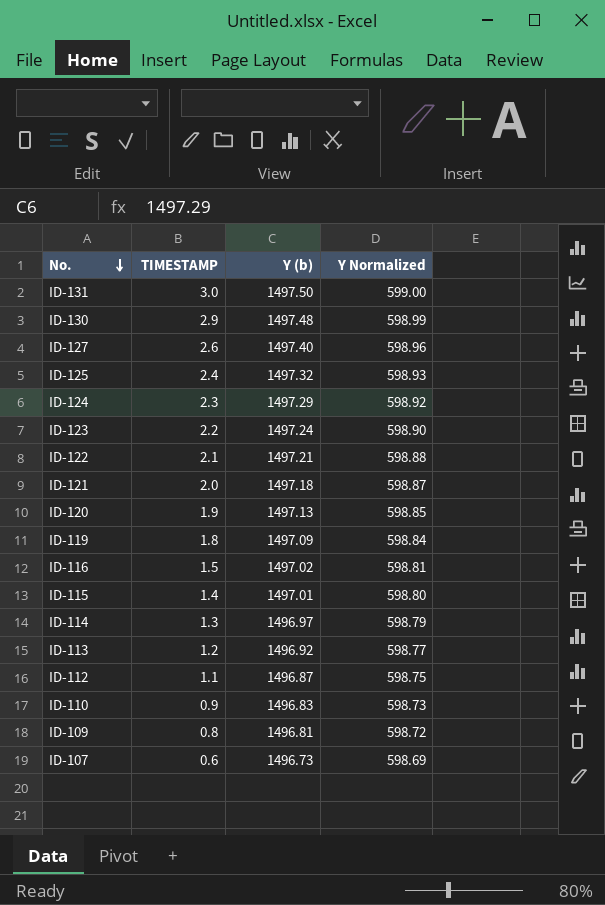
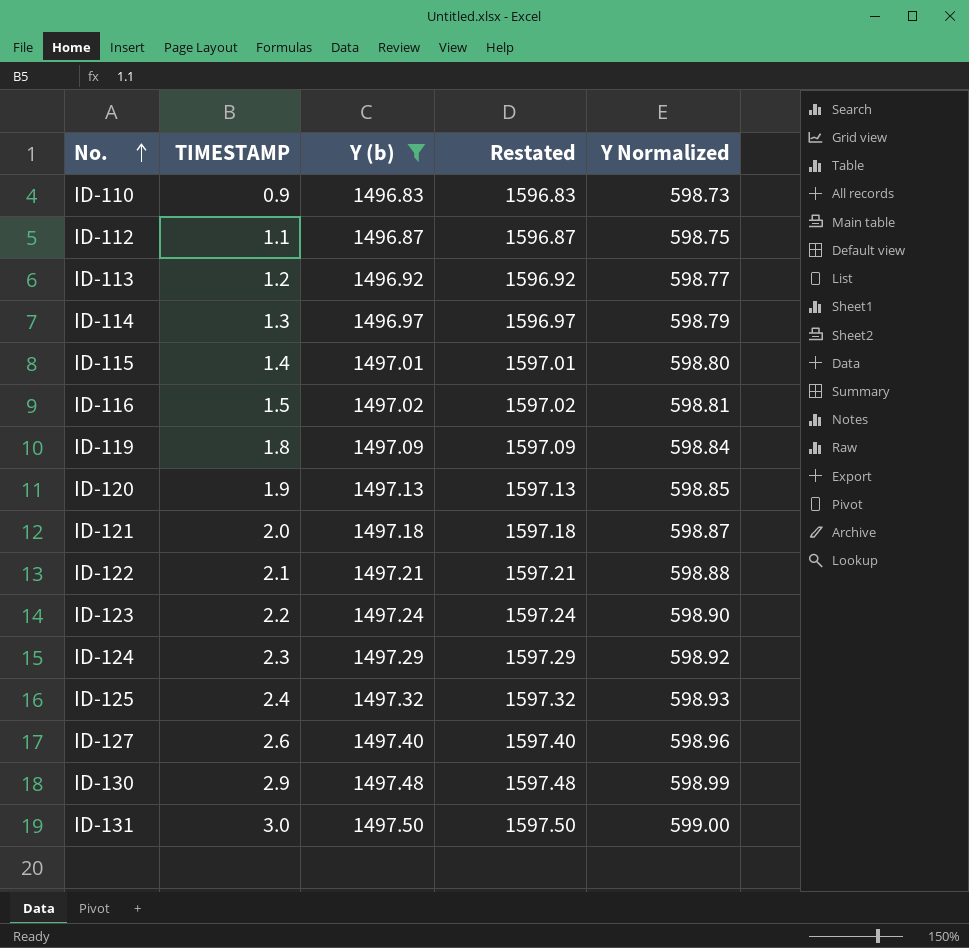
filter: none -> Y (b) >= 1496.83
row order: No. descending -> No. ascending
column Restated | formula: none -> [Y (b)] + 100

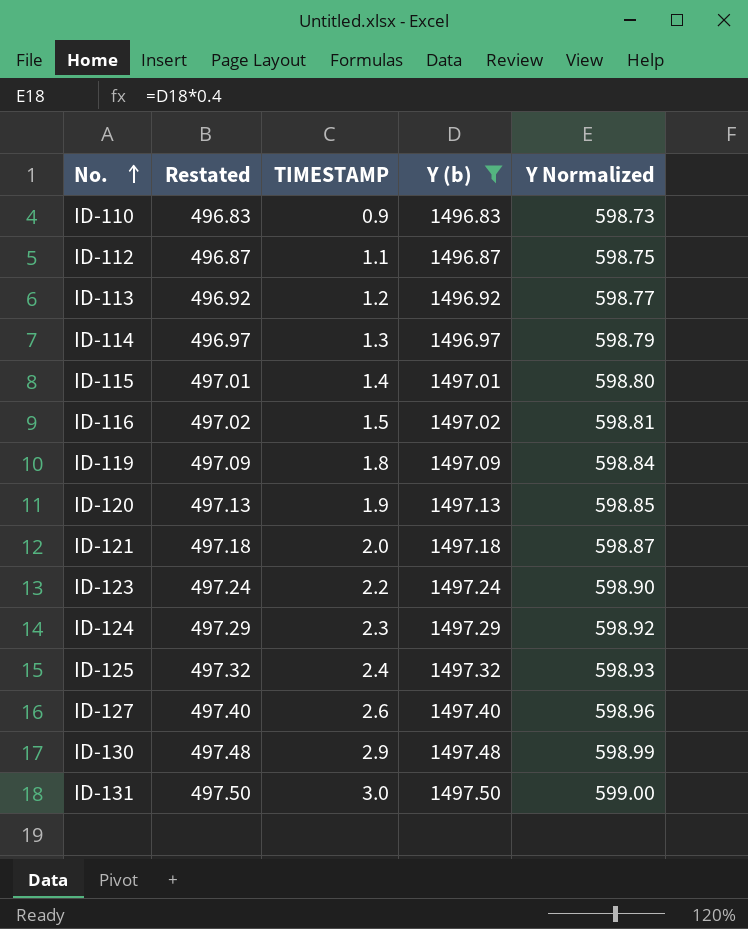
column Restated | formula: [Y (b)] + 100 -> [Y (b)] - 1000
column Restated | position: 4 -> 2
row ID-122: 2.1 | 1497.21 | 1597.21 | 598.88 -> none

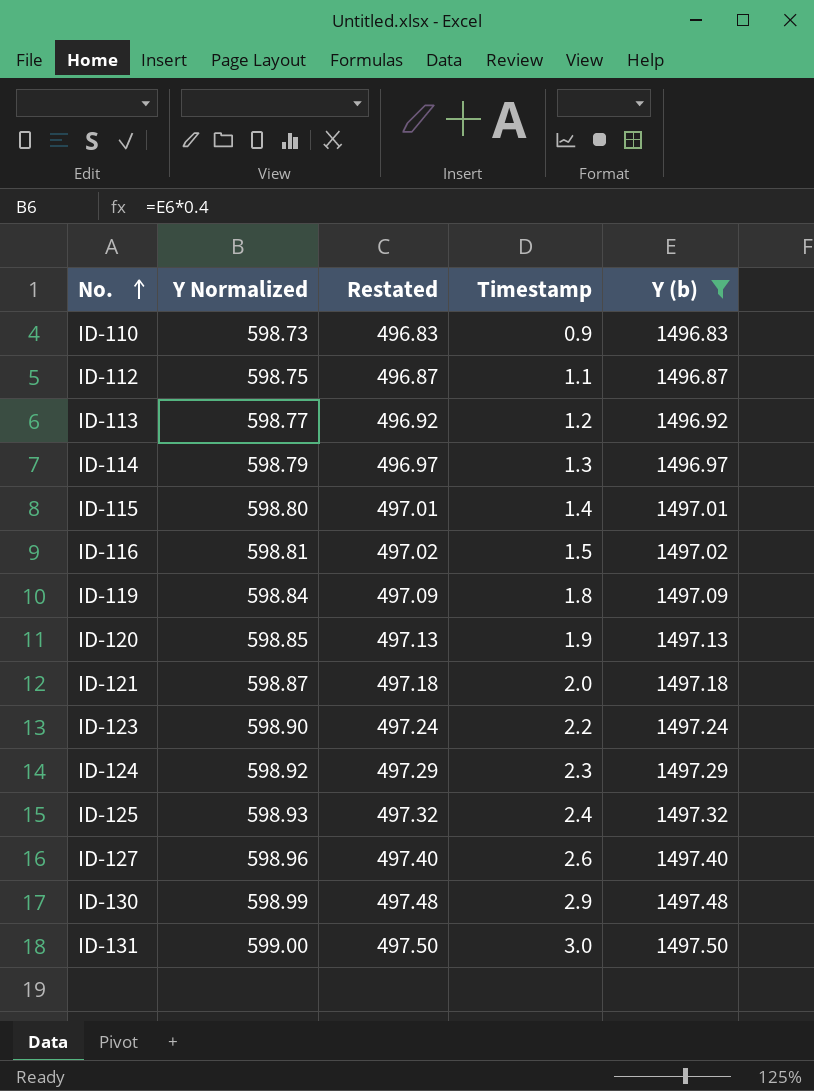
column Y Normalized | position: 5 -> 2
column name: TIMESTAMP -> Timestamp

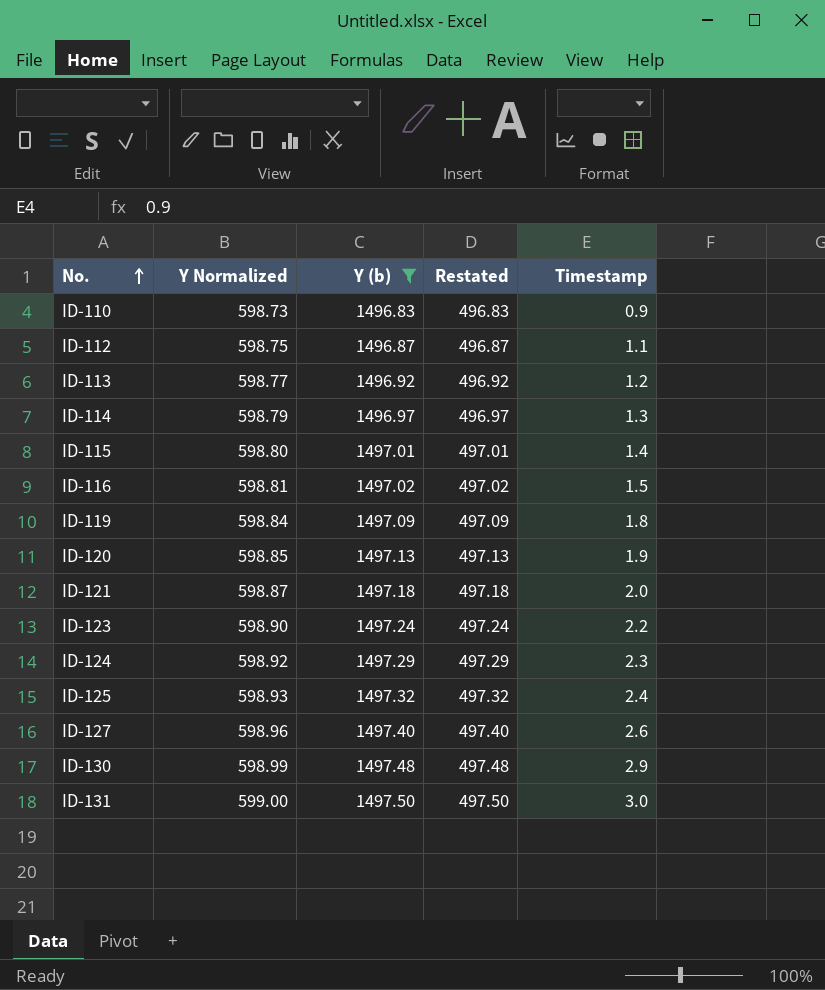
column Y (b) | position: 5 -> 3

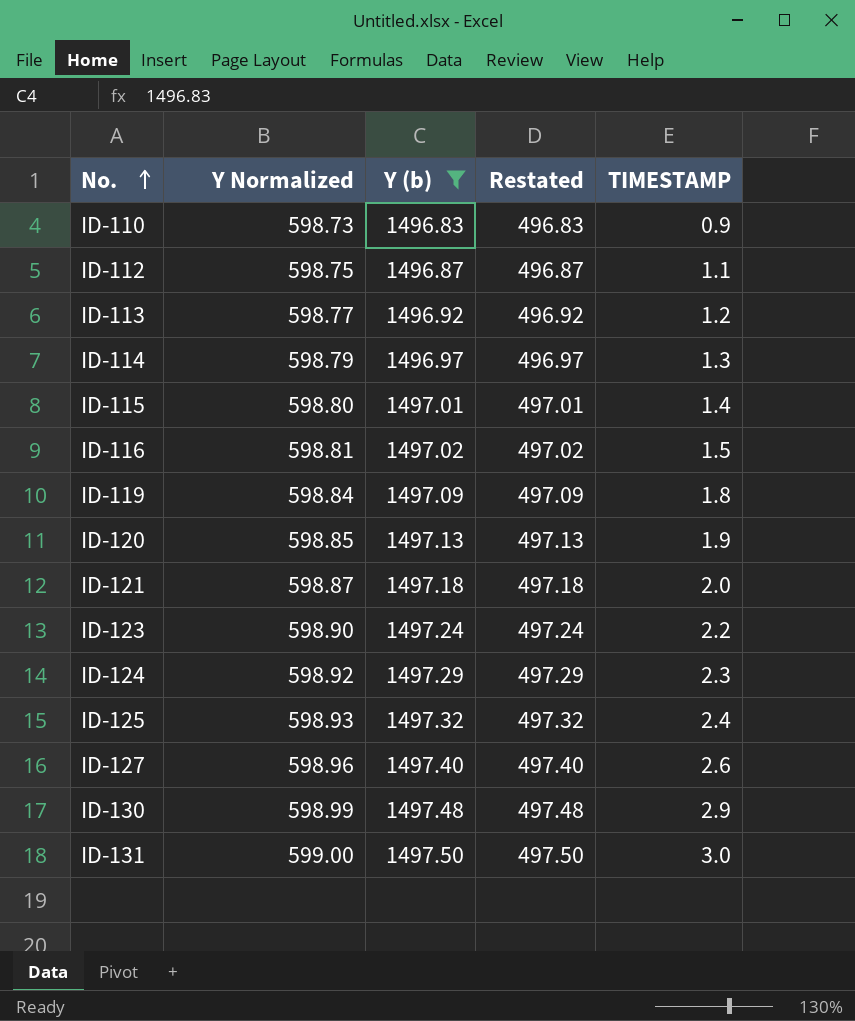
column name: Timestamp -> TIMESTAMP

